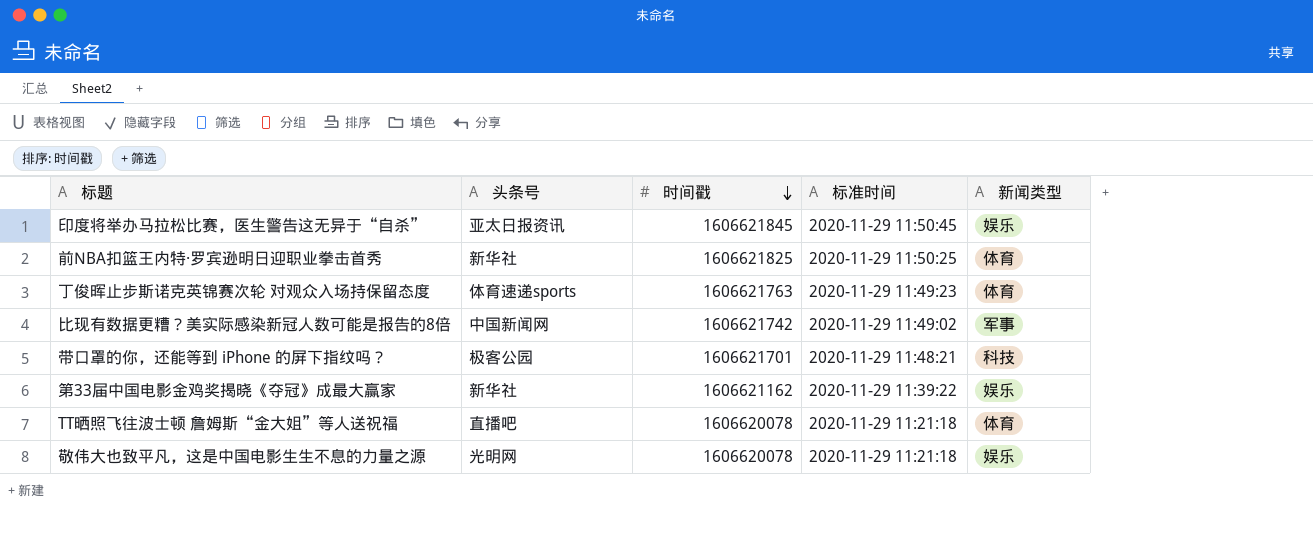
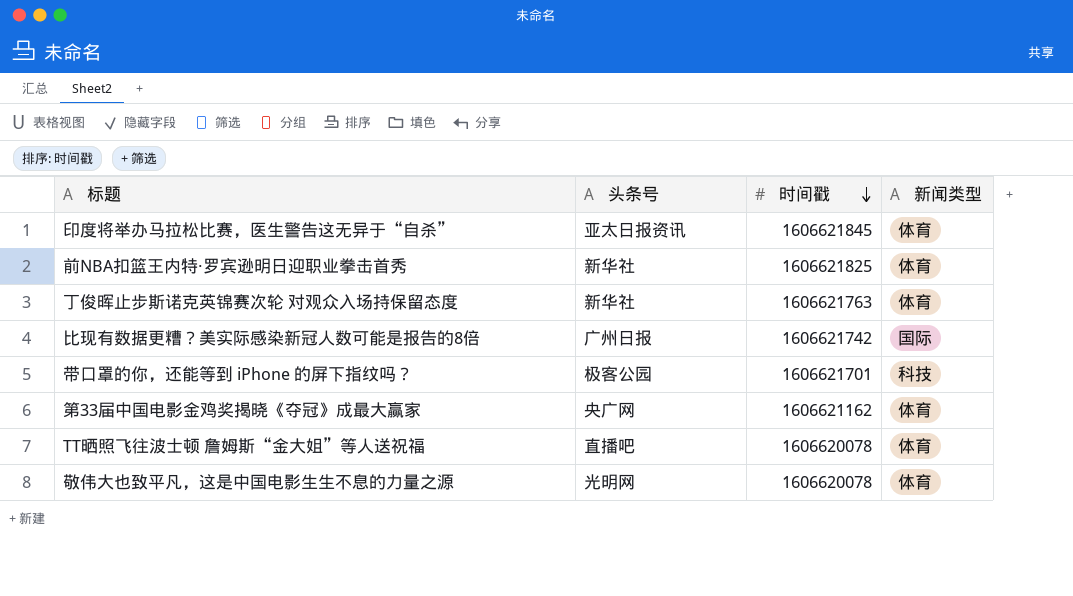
column 标准时间 | position: 4 -> none
印度将举办马拉松比赛，医生警告这无异于“自杀” | 新闻类型: 娱乐 -> 体育
丁俊晖止步斯诺克英锦赛次轮 对观众入场持保留态度 | 头条号: 体育速递sports -> 新华社
比现有数据更糟？美实际感染新冠人数可能是报告的8倍 | 头条号: 中国新闻网 -> 广州日报
比现有数据更糟？美实际感染新冠人数可能是报告的8倍 | 新闻类型: 军事 -> 国际
第33届中国电影金鸡奖揭晓《夺冠》成最大赢家 | 头条号: 新华社 -> 央广网
第33届中国电影金鸡奖揭晓《夺冠》成最大赢家 | 新闻类型: 娱乐 -> 体育
敬伟大也致平凡，这是中国电影生生不息的力量之源 | 新闻类型: 娱乐 -> 体育

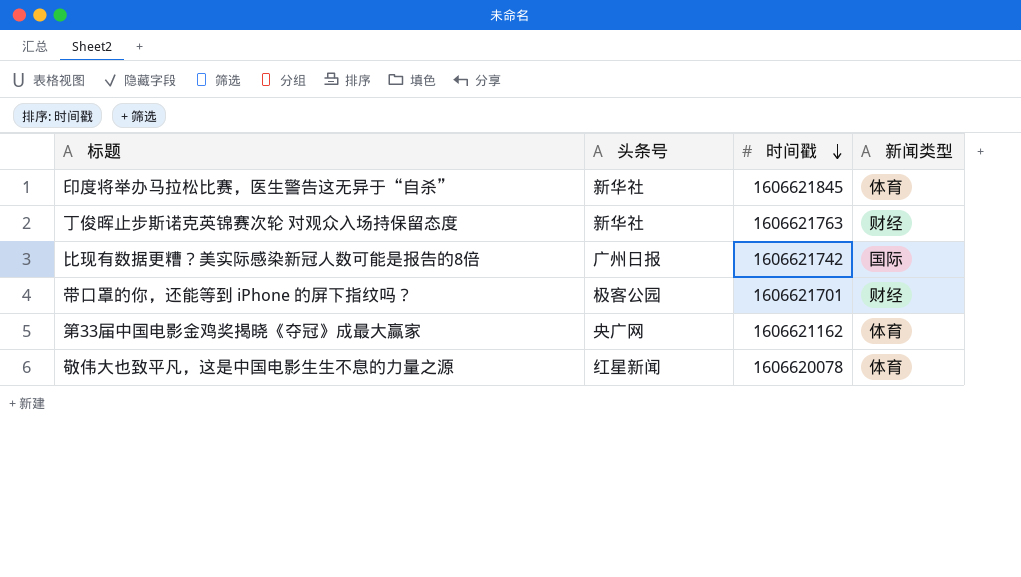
row 前NBA扣篮王内特·罗宾逊明日迎职业拳击首秀: 新华社 | 1606621825 | 体育 -> none
row TT晒照飞往波士顿 詹姆斯“金大姐”等人送祝福: 直播吧 | 1606620078 | 体育 -> none
印度将举办马拉松比赛，医生警告这无异于“自杀” | 头条号: 亚太日报资讯 -> 新华社
丁俊晖止步斯诺克英锦赛次轮 对观众入场持保留态度 | 新闻类型: 体育 -> 财经
带口罩的你，还能等到 iPhone 的屏下指纹吗？ | 新闻类型: 科技 -> 财经
敬伟大也致平凡，这是中国电影生生不息的力量之源 | 头条号: 光明网 -> 红星新闻

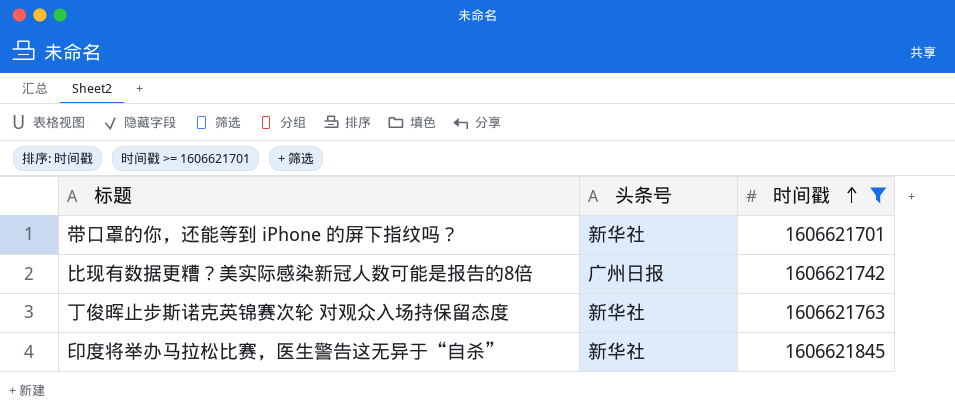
filter: none -> 时间戳 >= 1606621701
row order: 时间戳 descending -> 时间戳 ascending
column 新闻类型 | position: 4 -> none
带口罩的你，还能等到 iPhone 的屏下指纹吗？ | 头条号: 极客公园 -> 新华社

